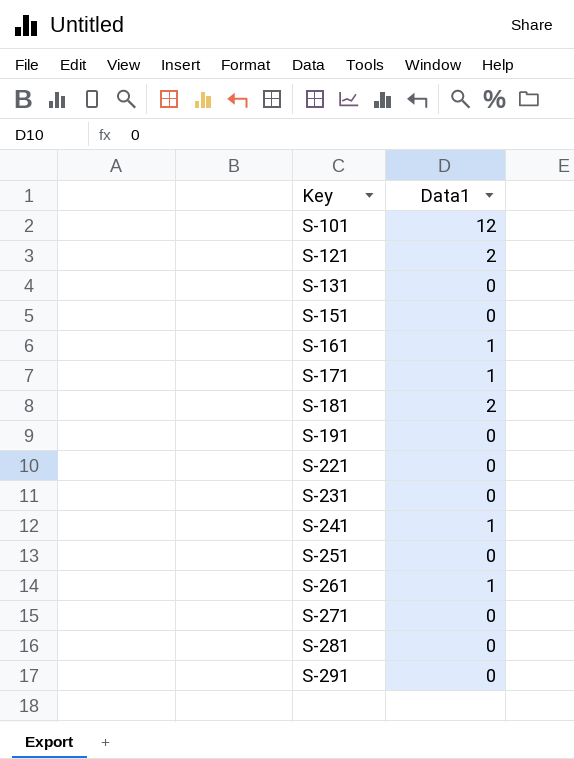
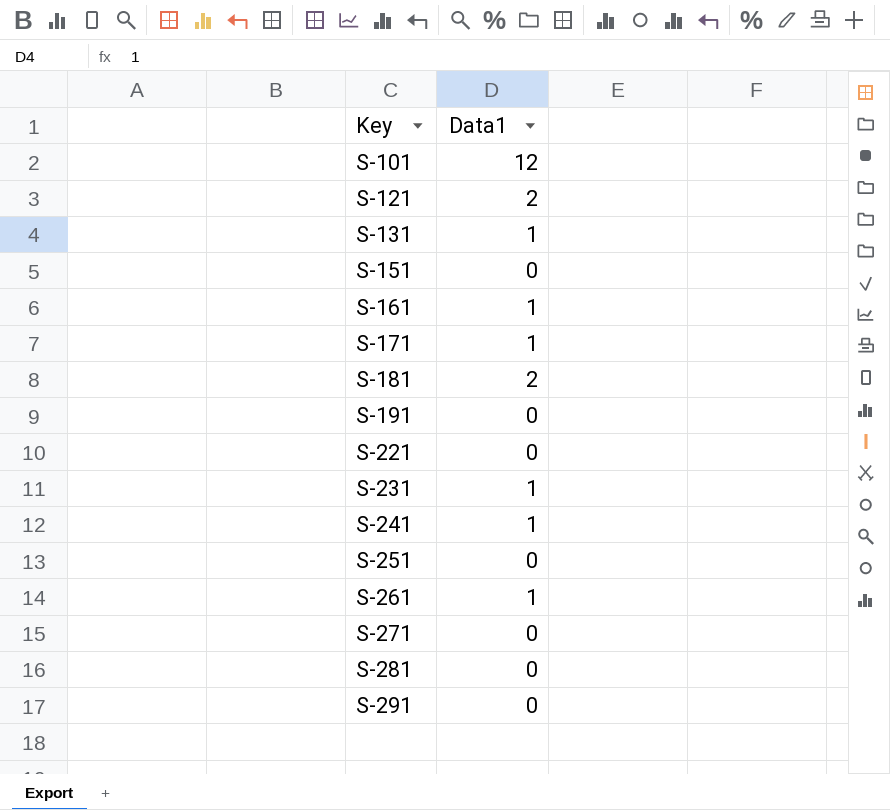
S-131 | Data1: 0 -> 1
S-231 | Data1: 0 -> 1

